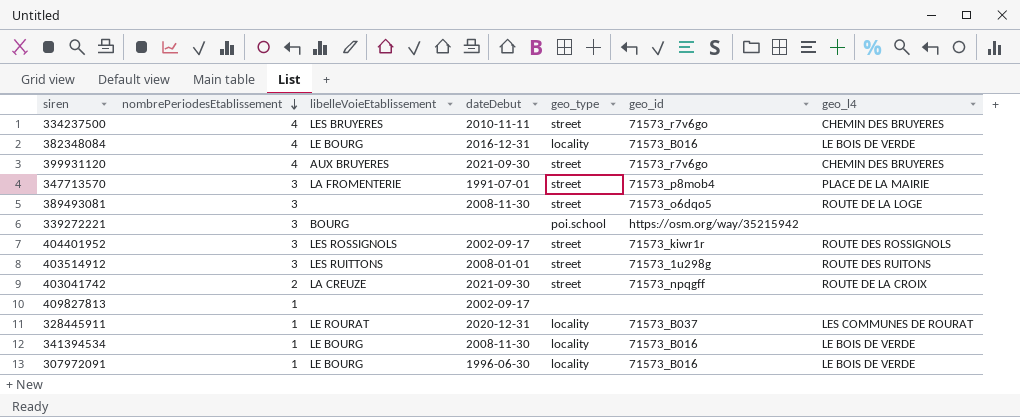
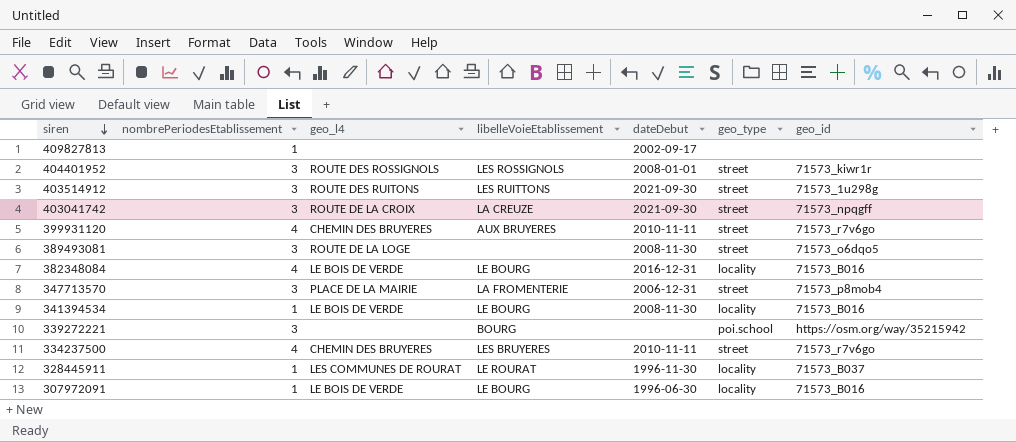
row order: nombrePeriodesEtablissement descending -> siren descending
column geo_l4 | position: 7 -> 3
404401952 | dateDebut: 2002-09-17 -> 2008-01-01
403514912 | dateDebut: 2008-01-01 -> 2021-09-30
403041742 | nombrePeriodesEtablissement: 2 -> 3
399931120 | dateDebut: 2021-09-30 -> 2010-11-11
347713570 | dateDebut: 1991-07-01 -> 2006-12-31
328445911 | dateDebut: 2020-12-31 -> 1996-11-30

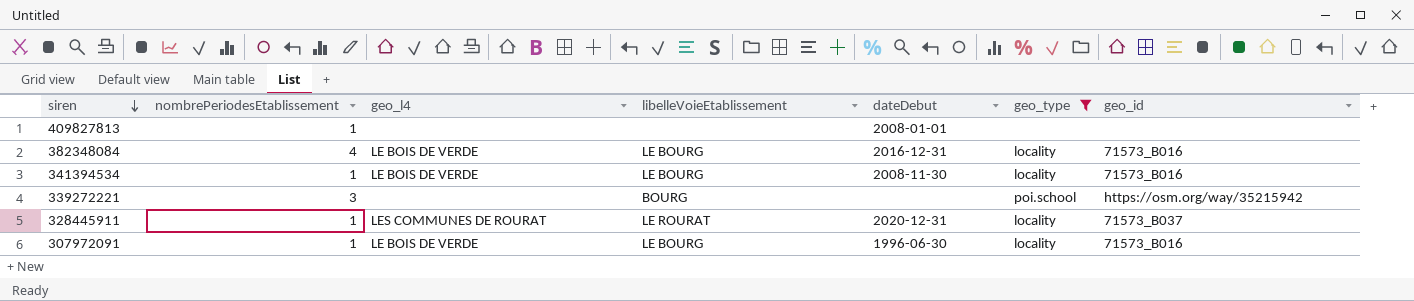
filter: none -> geo_type != street
409827813 | dateDebut: 2002-09-17 -> 2008-01-01
328445911 | dateDebut: 1996-11-30 -> 2020-12-31

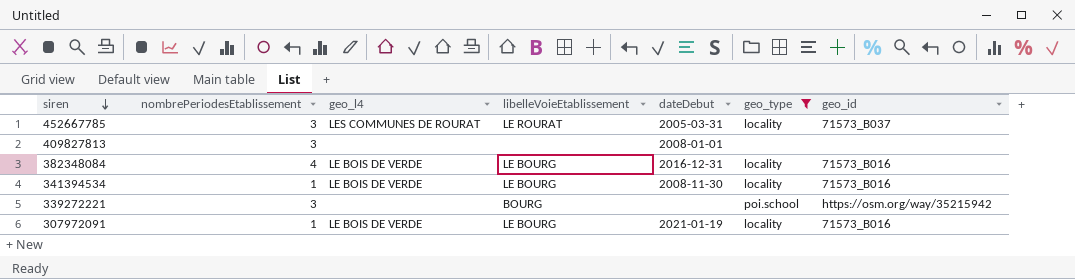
row 328445911: 1 | LES COMMUNES DE ROURAT | LE ROURAT | 2020-12-31 | locality | 71573_B037 -> none
row 452667785: none -> 3 | LES COMMUNES DE ROURAT | LE ROURAT | 2005-03-31 | locality | 71573_B037
409827813 | nombrePeriodesEtablissement: 1 -> 3
307972091 | dateDebut: 1996-06-30 -> 2021-01-19

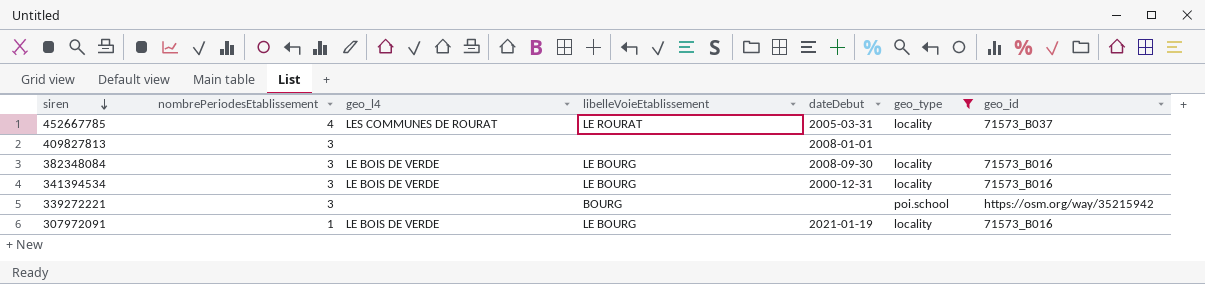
452667785 | nombrePeriodesEtablissement: 3 -> 4
382348084 | nombrePeriodesEtablissement: 4 -> 3
382348084 | dateDebut: 2016-12-31 -> 2008-09-30
341394534 | nombrePeriodesEtablissement: 1 -> 3
341394534 | dateDebut: 2008-11-30 -> 2000-12-31

